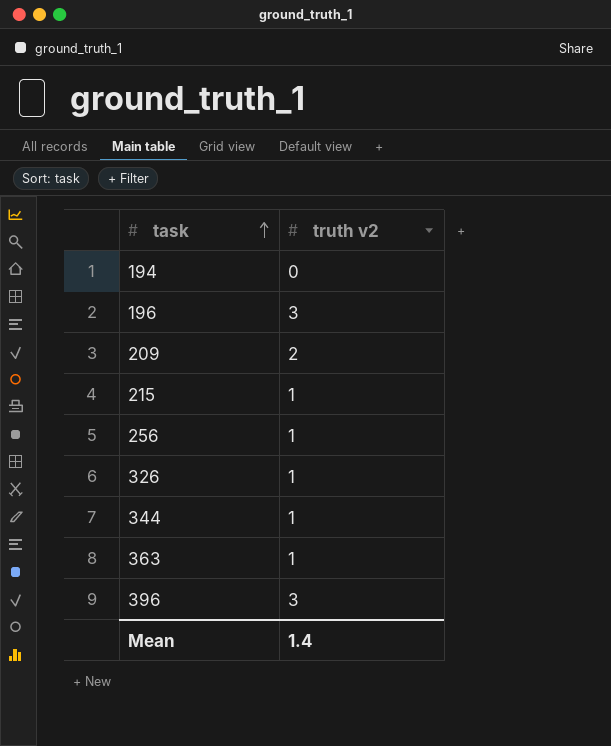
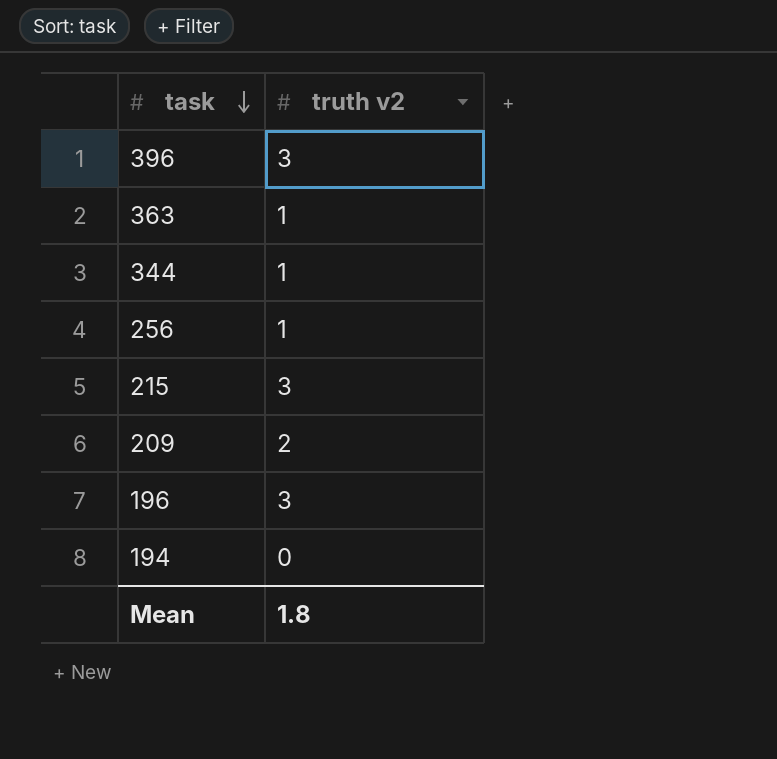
row order: task ascending -> task descending
row 326: 1 -> none
215 | truth v2: 1 -> 3
Mean | truth v2: 1.4 -> 1.8

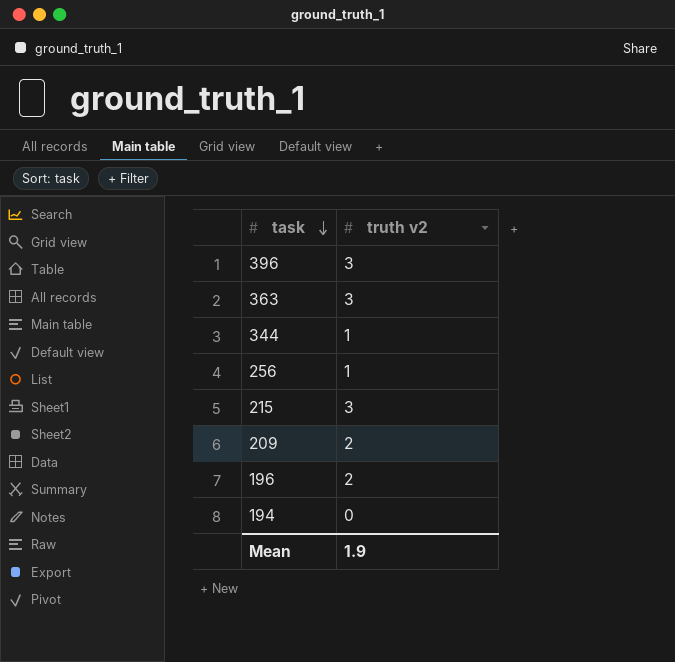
363 | truth v2: 1 -> 3
196 | truth v2: 3 -> 2
Mean | truth v2: 1.8 -> 1.9

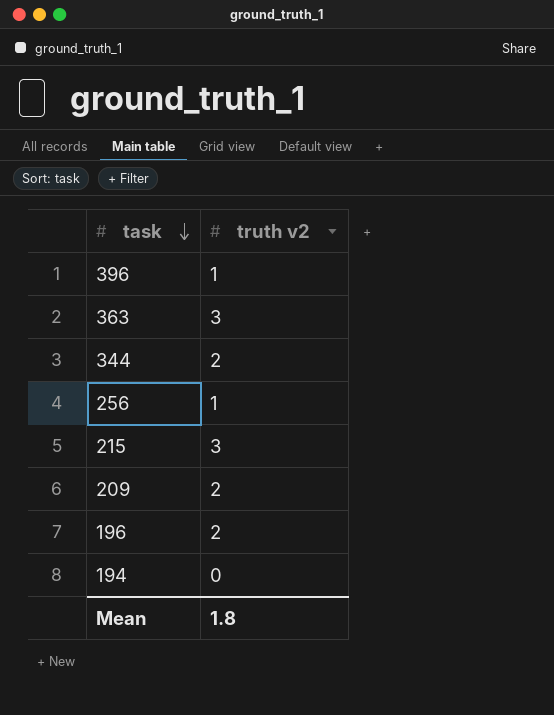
396 | truth v2: 3 -> 1
344 | truth v2: 1 -> 2
Mean | truth v2: 1.9 -> 1.8

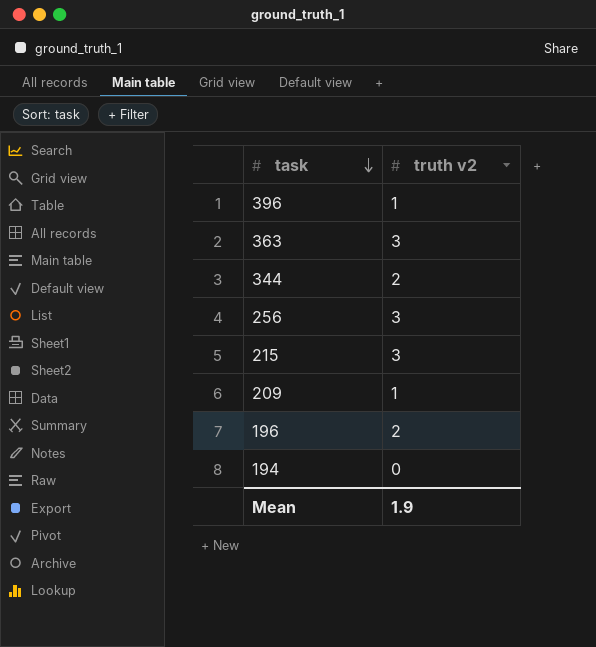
256 | truth v2: 1 -> 3
209 | truth v2: 2 -> 1
Mean | truth v2: 1.8 -> 1.9

